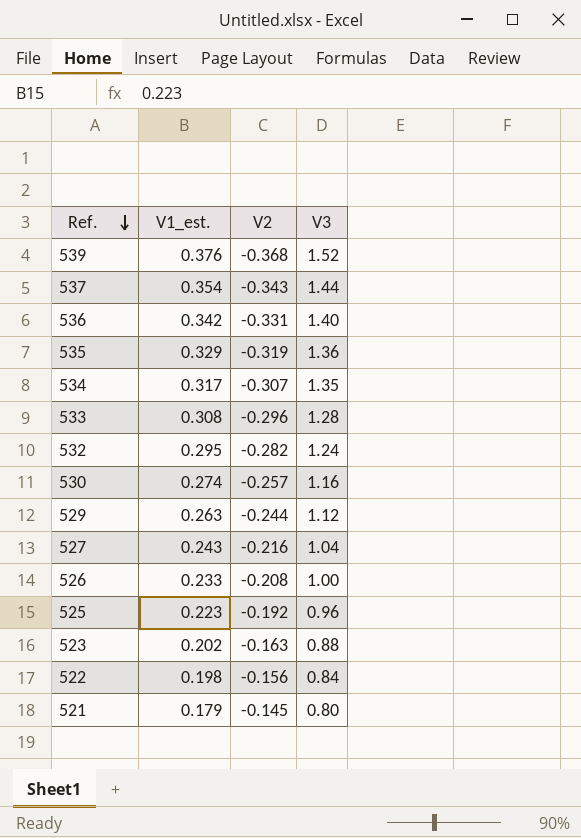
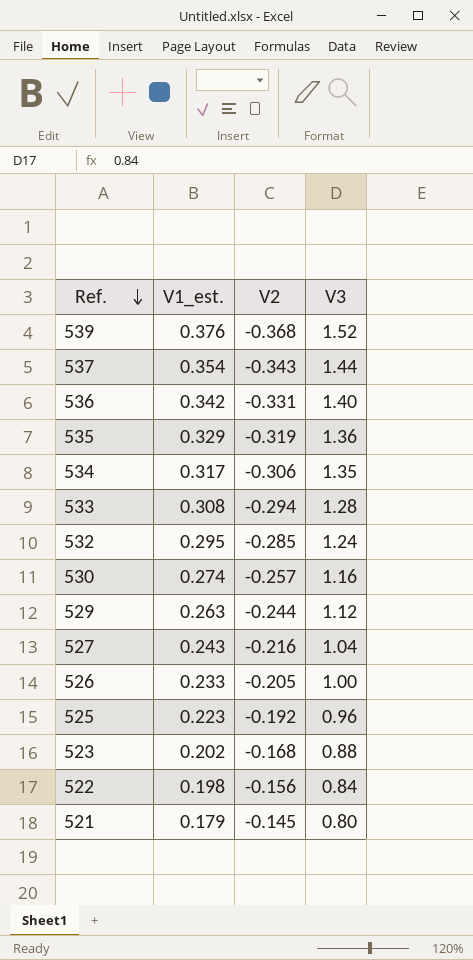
534 | V2: -0.307 -> -0.306
533 | V2: -0.296 -> -0.294
532 | V2: -0.282 -> -0.285
526 | V2: -0.208 -> -0.205
523 | V2: -0.163 -> -0.168

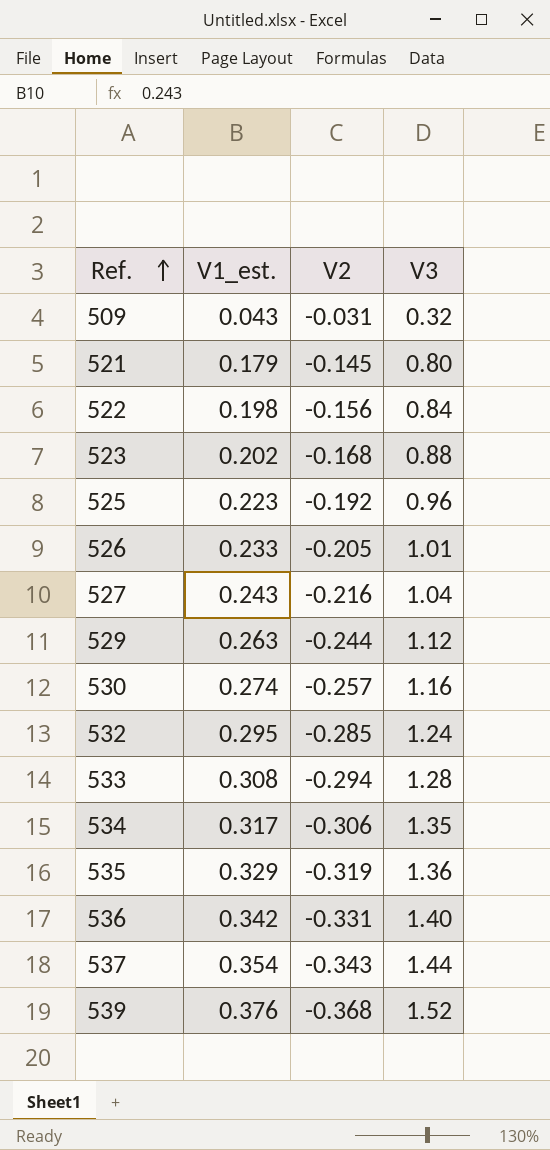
row order: Ref. descending -> Ref. ascending
row 509: none -> 0.043 | -0.031 | 0.32
526 | V3: 1.00 -> 1.01

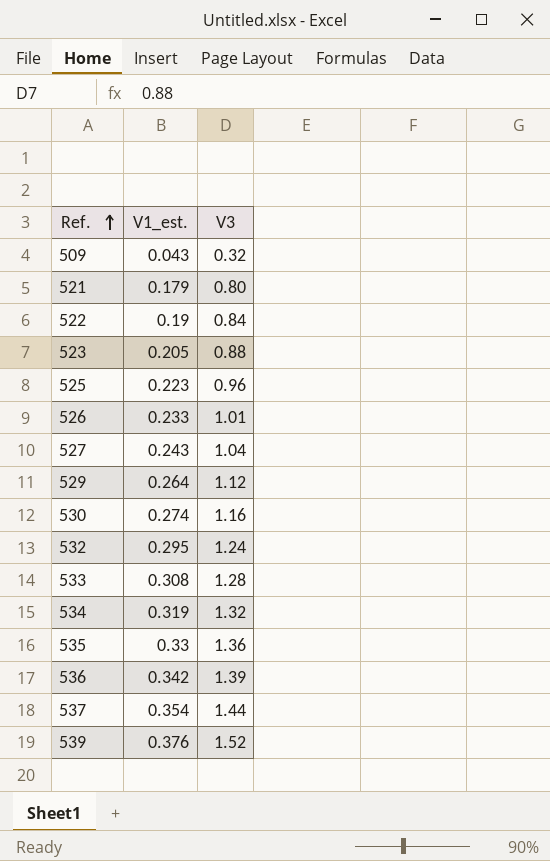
column V2 | position: 3 -> none
522 | V1_est.: 0.198 -> 0.19
523 | V1_est.: 0.202 -> 0.205
529 | V1_est.: 0.263 -> 0.264
534 | V1_est.: 0.317 -> 0.319
534 | V3: 1.35 -> 1.32
535 | V1_est.: 0.329 -> 0.33
536 | V3: 1.40 -> 1.39

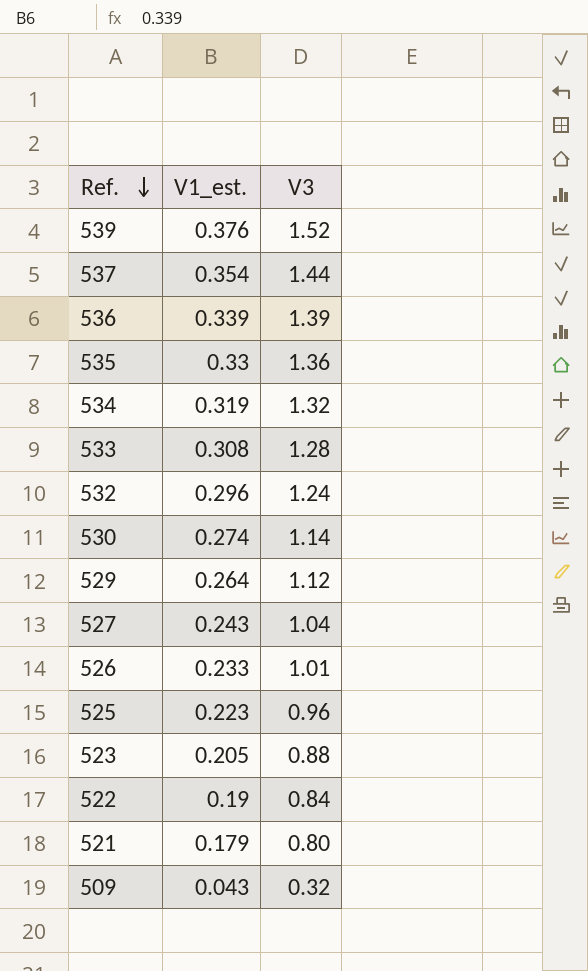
row order: Ref. ascending -> Ref. descending
536 | V1_est.: 0.342 -> 0.339
532 | V1_est.: 0.295 -> 0.296
530 | V3: 1.16 -> 1.14

